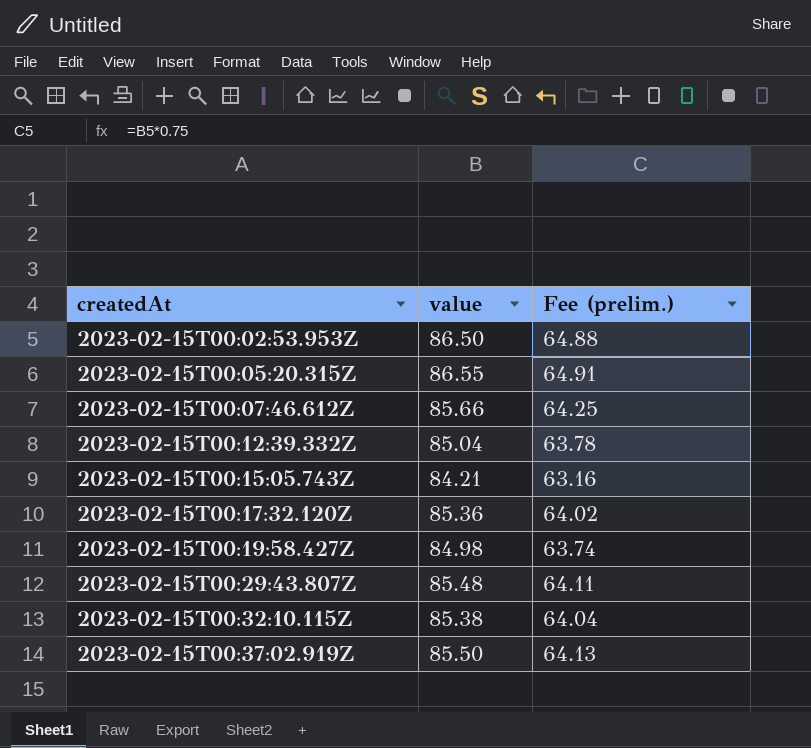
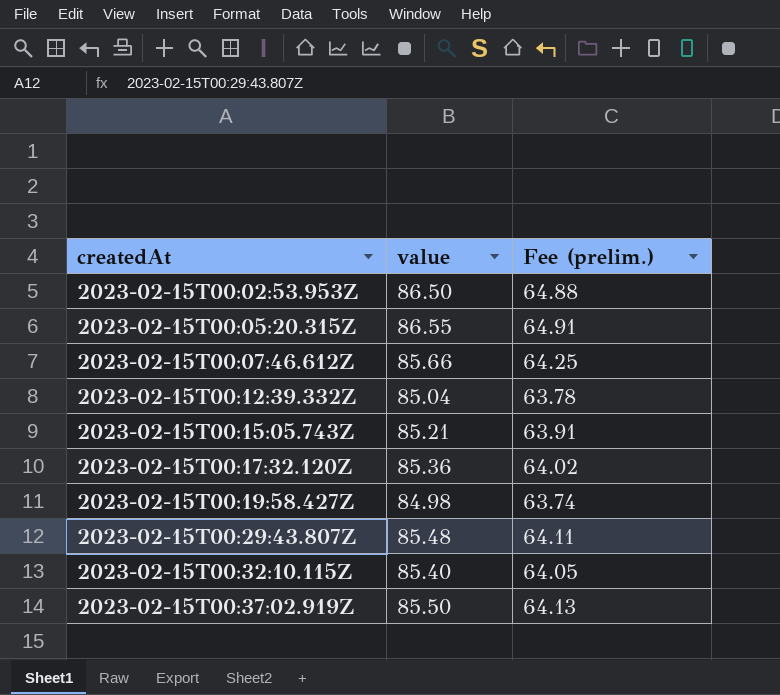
2023-02-15T00:15:05.743Z | value: 84.21 -> 85.21
2023-02-15T00:15:05.743Z | Fee (prelim.): 63.16 -> 63.91
2023-02-15T00:32:10.115Z | value: 85.38 -> 85.40
2023-02-15T00:32:10.115Z | Fee (prelim.): 64.04 -> 64.05

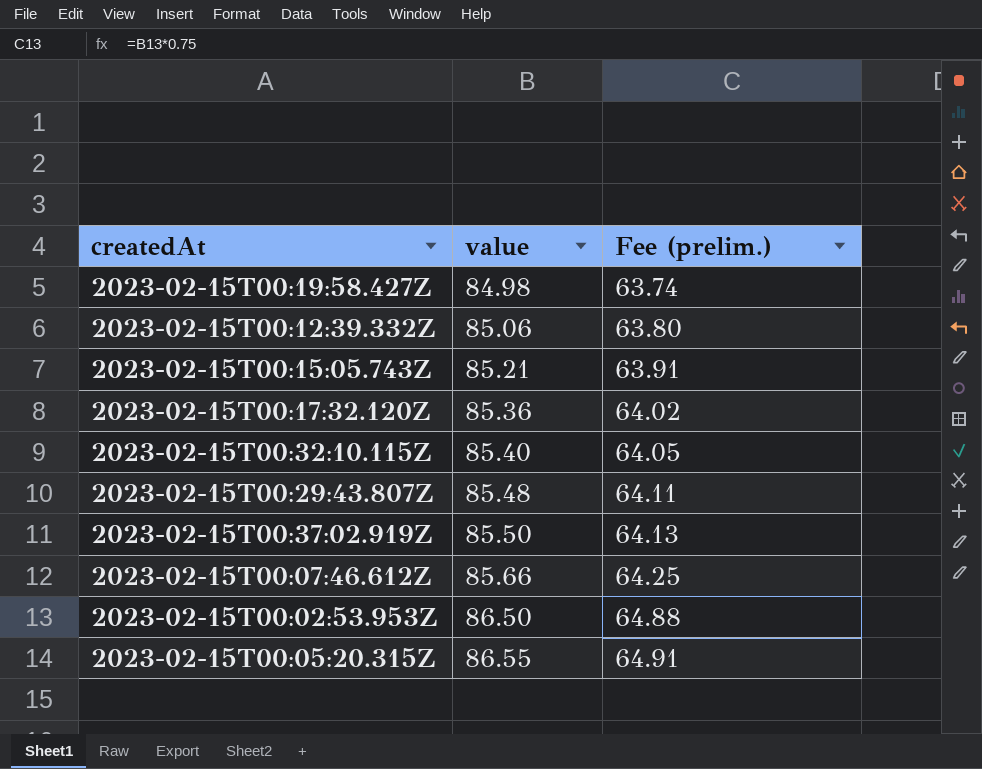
row order: createdAt ascending -> value ascending
2023-02-15T00:12:39.332Z | value: 85.04 -> 85.06
2023-02-15T00:12:39.332Z | Fee (prelim.): 63.78 -> 63.80

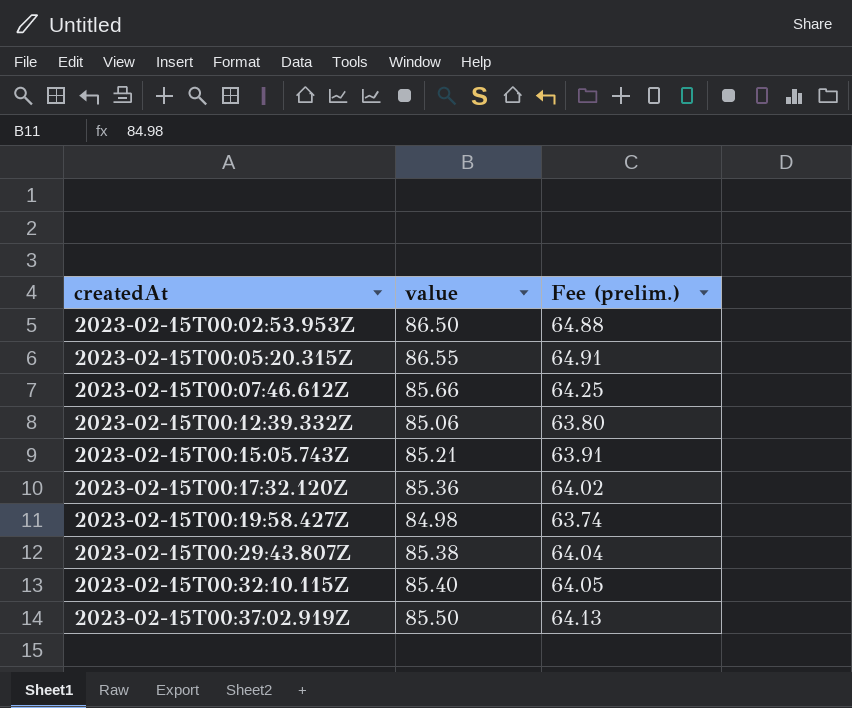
row order: value ascending -> createdAt ascending
2023-02-15T00:29:43.807Z | value: 85.48 -> 85.38
2023-02-15T00:29:43.807Z | Fee (prelim.): 64.11 -> 64.04

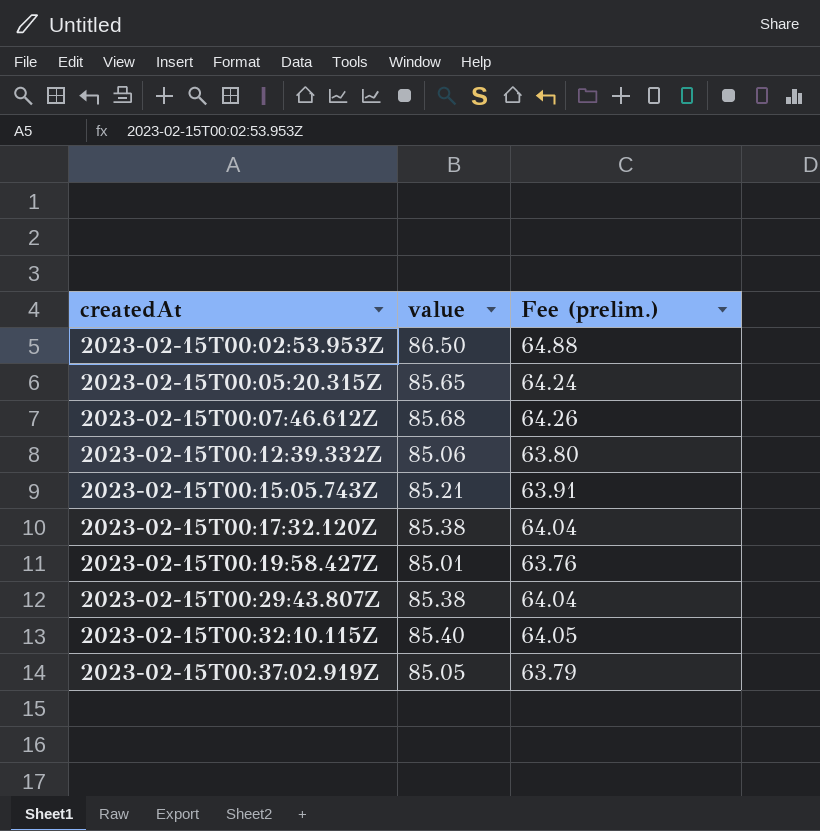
2023-02-15T00:05:20.315Z | value: 86.55 -> 85.65
2023-02-15T00:05:20.315Z | Fee (prelim.): 64.91 -> 64.24
2023-02-15T00:07:46.612Z | value: 85.66 -> 85.68
2023-02-15T00:07:46.612Z | Fee (prelim.): 64.25 -> 64.26
2023-02-15T00:17:32.120Z | value: 85.36 -> 85.38
2023-02-15T00:17:32.120Z | Fee (prelim.): 64.02 -> 64.04
2023-02-15T00:19:58.427Z | value: 84.98 -> 85.01
2023-02-15T00:19:58.427Z | Fee (prelim.): 63.74 -> 63.76
2023-02-15T00:37:02.919Z | value: 85.50 -> 85.05
2023-02-15T00:37:02.919Z | Fee (prelim.): 64.13 -> 63.79

